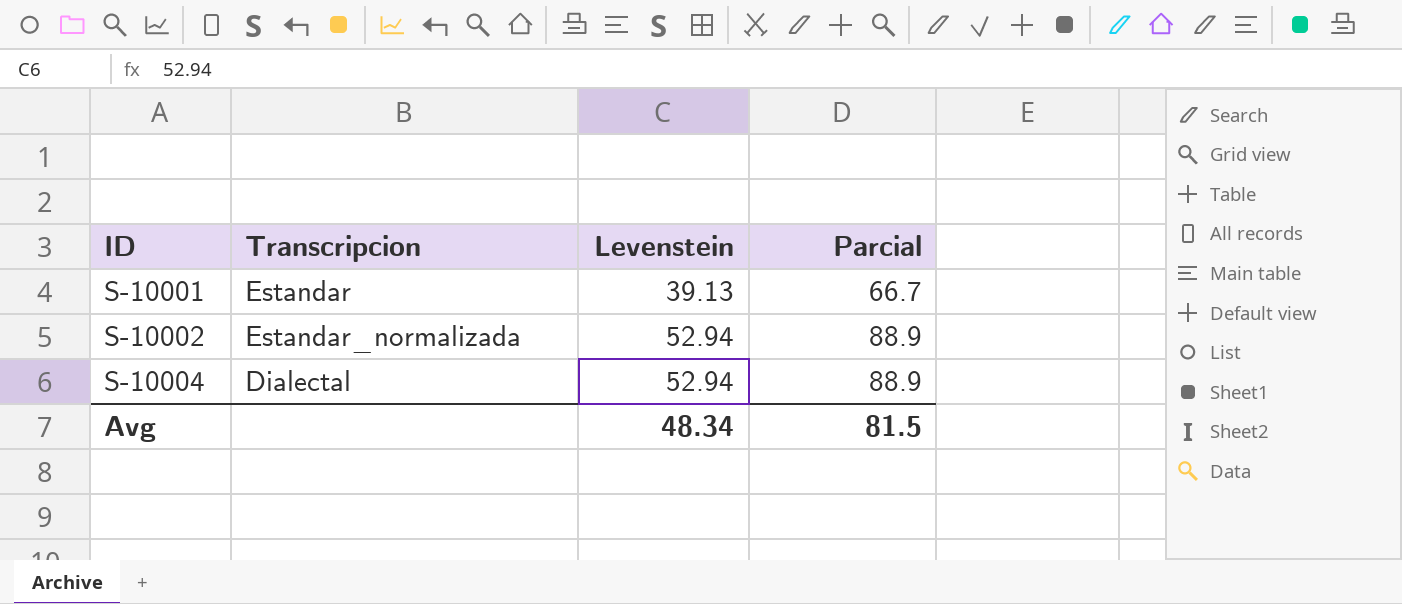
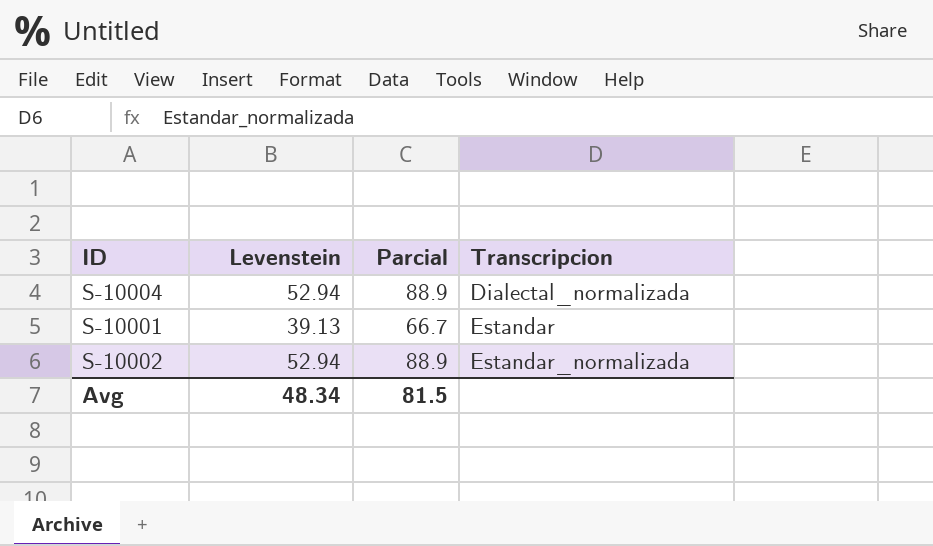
row order: ID ascending -> Transcripcion ascending
column Transcripcion | position: 2 -> 4
S-10004 | Transcripcion: Dialectal -> Dialectal_normalizada

